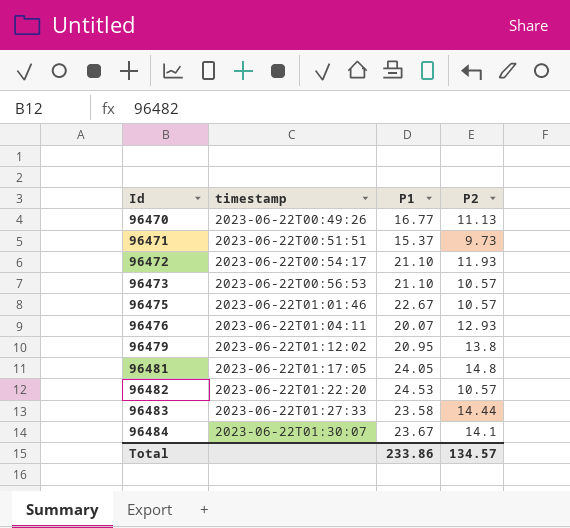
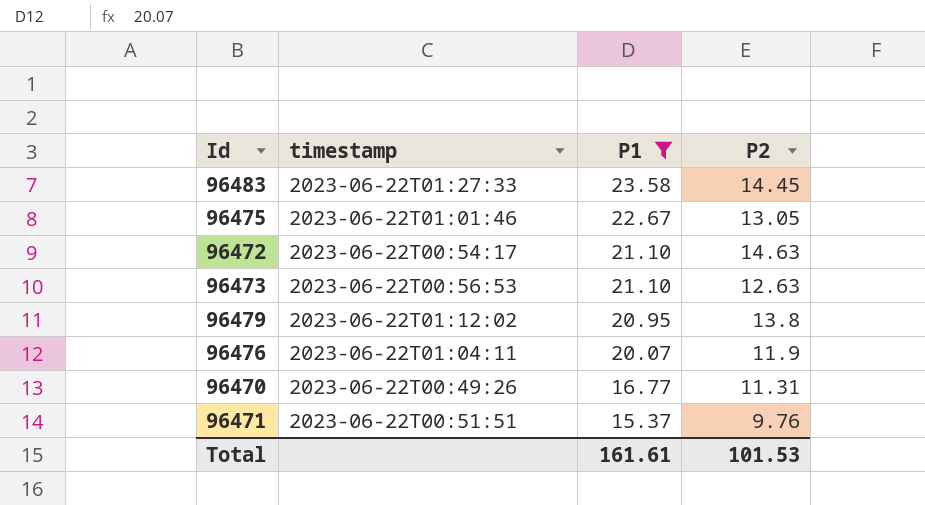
filter: none -> P1 <= 23.58
row order: Id ascending -> P1 descending
96483 | P2: 14.44 -> 14.45
96475 | P2: 10.57 -> 13.05
96472 | P2: 11.93 -> 14.63
96473 | P2: 10.57 -> 12.63
96476 | P2: 12.93 -> 11.9
96470 | P2: 11.13 -> 11.31
96471 | P2: 9.73 -> 9.76
Total | P1: 233.86 -> 161.61
Total | P2: 134.57 -> 101.53

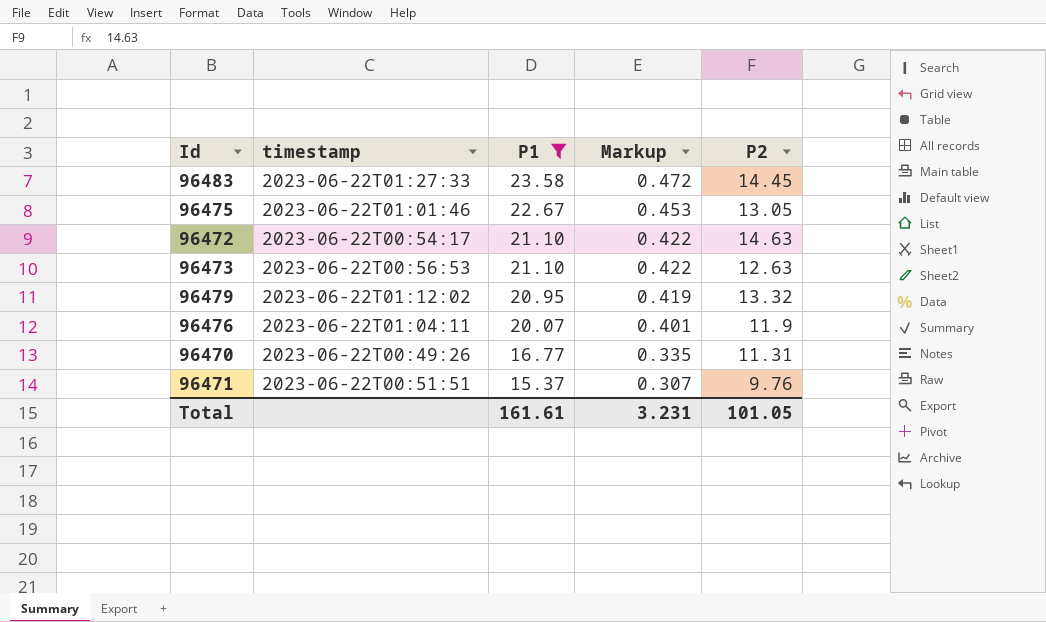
column Markup | formula: none -> [P1] * 0.02
96479 | P2: 13.8 -> 13.32
Total | P2: 101.53 -> 101.05

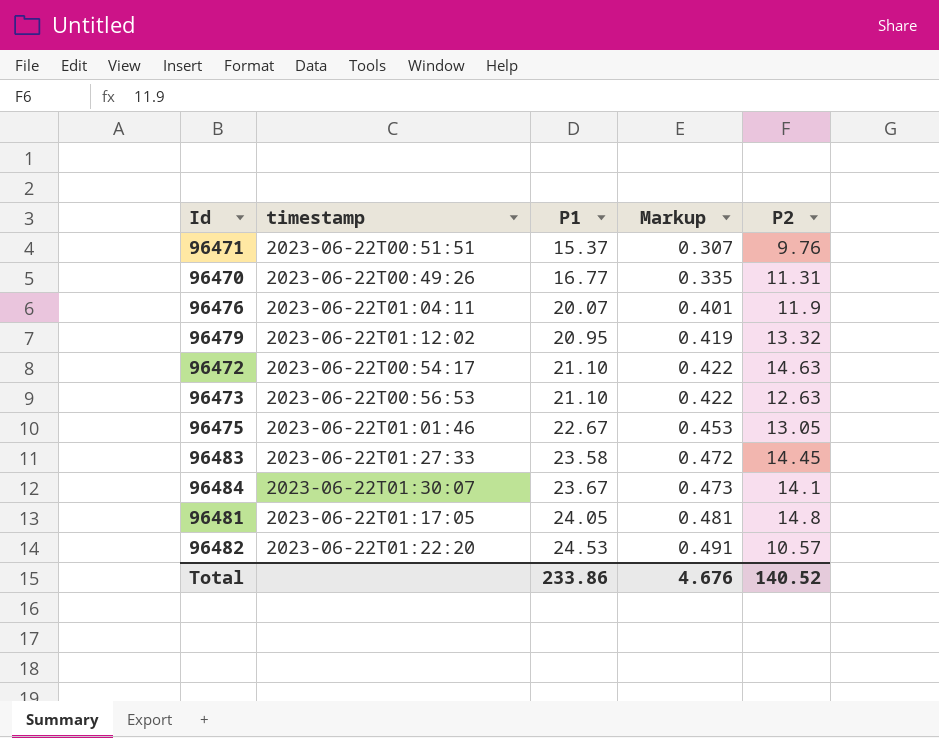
filter: P1 <= 23.58 -> none
row order: P1 descending -> P1 ascending
Total | P1: 161.61 -> 233.86
Total | Markup: 3.231 -> 4.676
Total | P2: 101.05 -> 140.52

